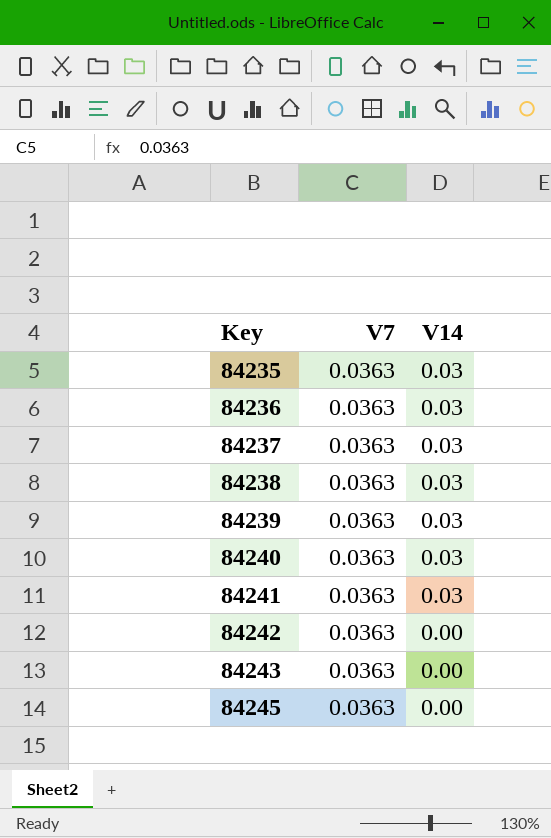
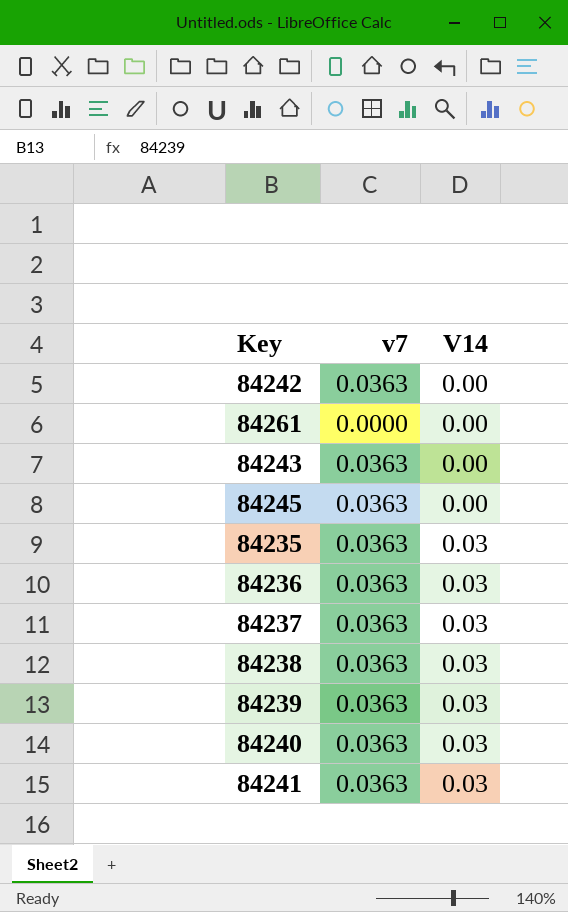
row order: Key ascending -> V14 ascending
column name: V7 -> v7
row 84261: none -> 0.0000 | 0.00

